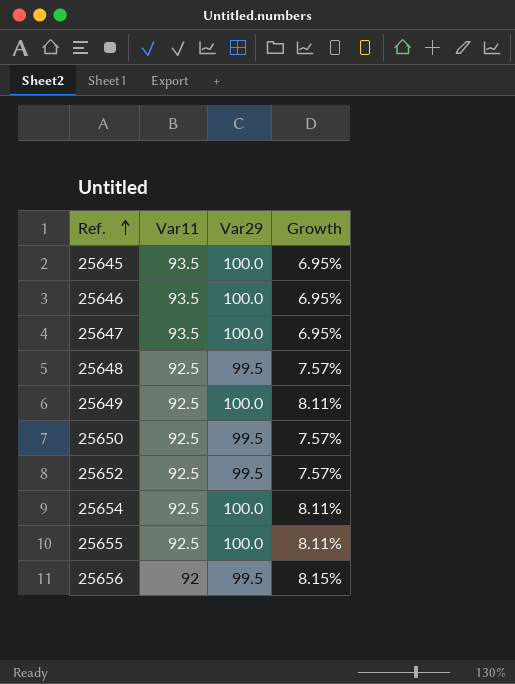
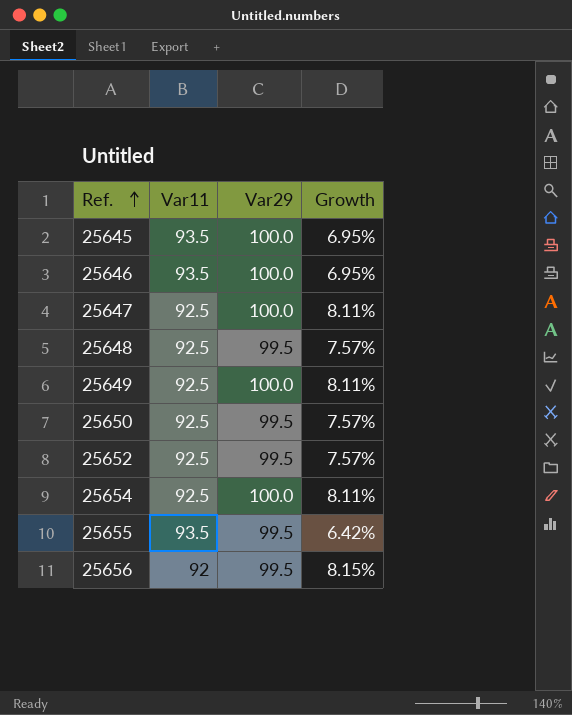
25647 | Var11: 93.5 -> 92.5
25647 | Growth: 6.95% -> 8.11%
25655 | Var11: 92.5 -> 93.5
25655 | Var29: 100.0 -> 99.5
25655 | Growth: 8.11% -> 6.42%

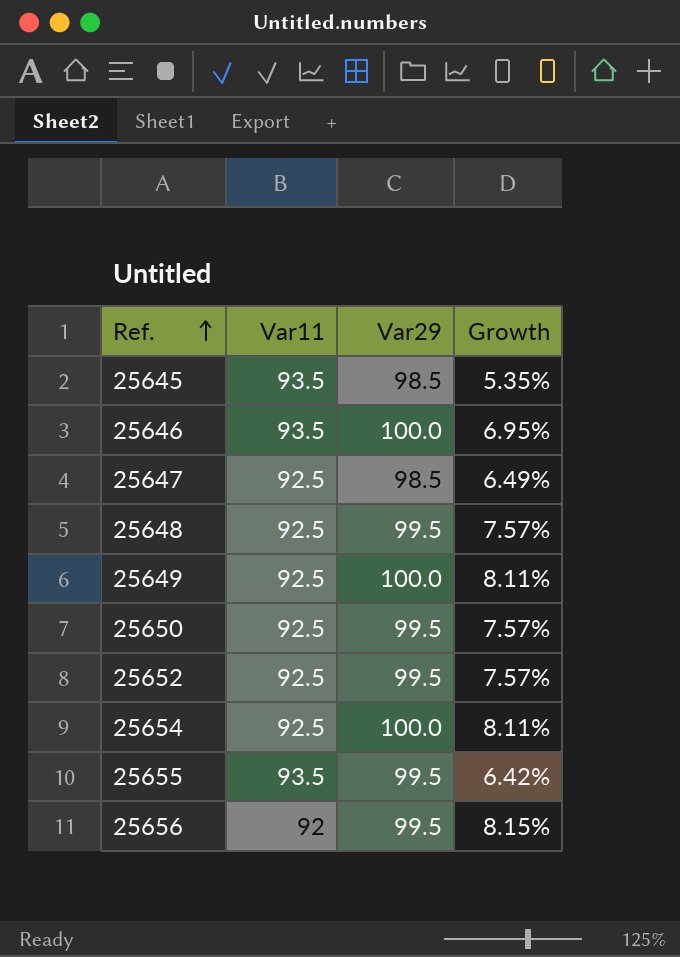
25645 | Var29: 100.0 -> 98.5
25645 | Growth: 6.95% -> 5.35%
25647 | Var29: 100.0 -> 98.5
25647 | Growth: 8.11% -> 6.49%

